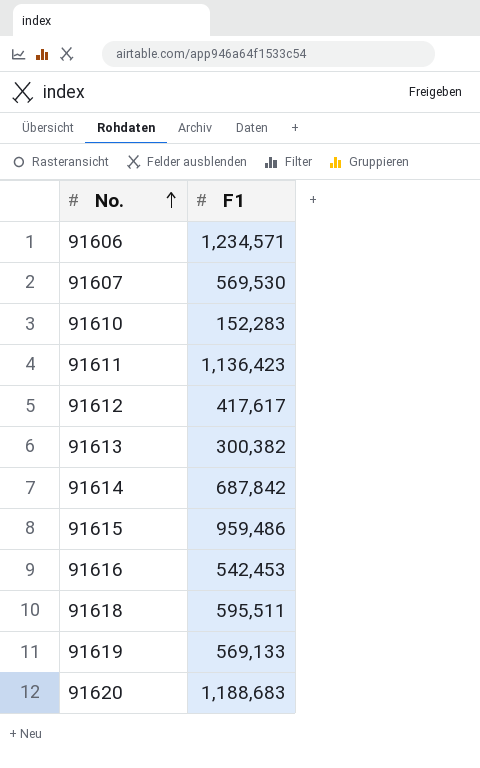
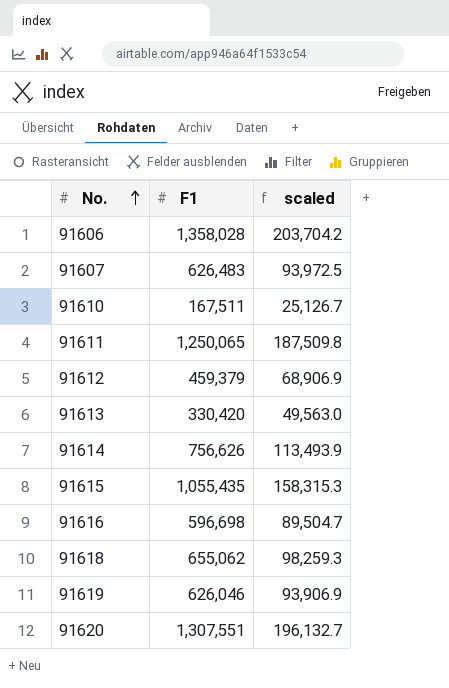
column scaled | formula: none -> [F1] * 0.15
91606 | F1: 1,234,571 -> 1,358,028
91607 | F1: 569,530 -> 626,483
91610 | F1: 152,283 -> 167,511
91611 | F1: 1,136,423 -> 1,250,065
91612 | F1: 417,617 -> 459,379
91613 | F1: 300,382 -> 330,420
91614 | F1: 687,842 -> 756,626
91615 | F1: 959,486 -> 1,055,435
91616 | F1: 542,453 -> 596,698
91618 | F1: 595,511 -> 655,062
91619 | F1: 569,133 -> 626,046
91620 | F1: 1,188,683 -> 1,307,551

